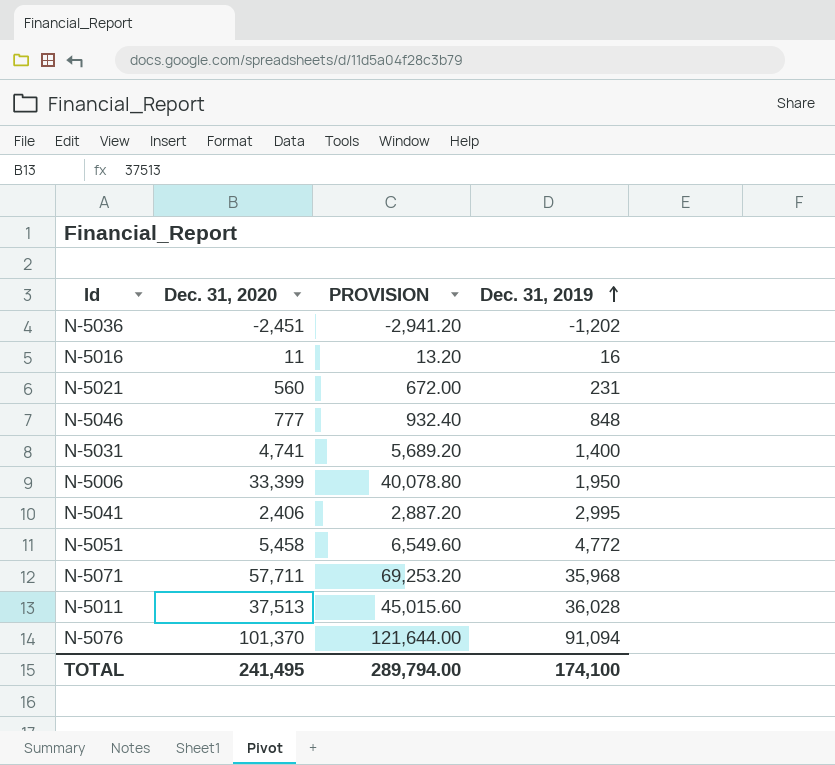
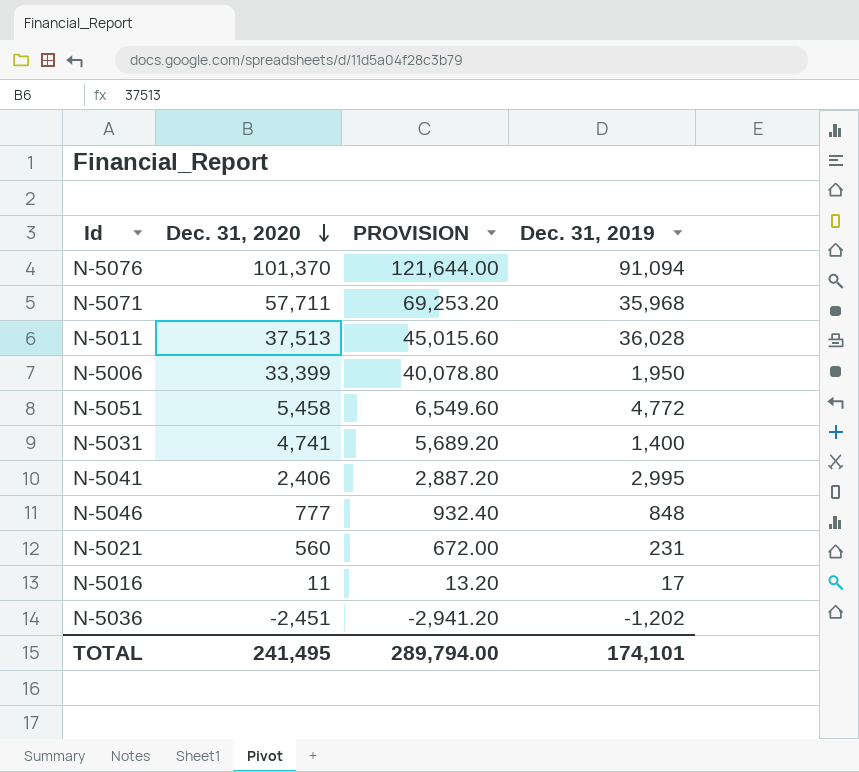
row order: Dec. 31, 2019 ascending -> Dec. 31, 2020 descending
N-5016 | Dec. 31, 2019: 16 -> 17
TOTAL | Dec. 31, 2019: 174,100 -> 174,101

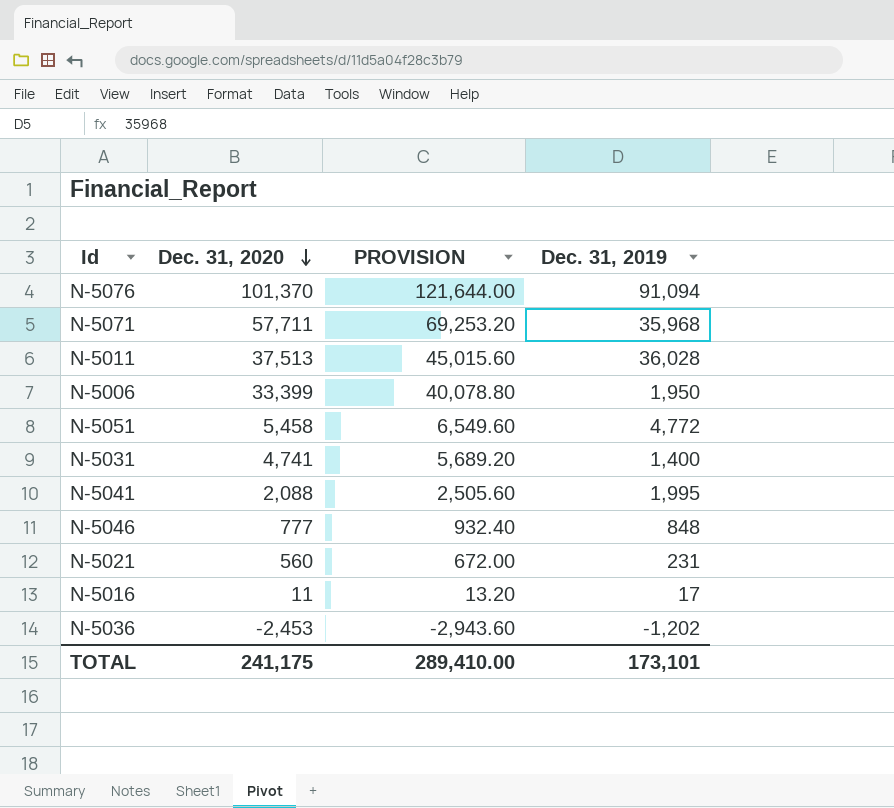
N-5041 | Dec. 31, 2020: 2,406 -> 2,088
N-5041 | PROVISION: 2,887.20 -> 2,505.60
N-5041 | Dec. 31, 2019: 2,995 -> 1,995
N-5036 | Dec. 31, 2020: -2,451 -> -2,453
N-5036 | PROVISION: -2,941.20 -> -2,943.60
TOTAL | Dec. 31, 2020: 241,495 -> 241,175
TOTAL | PROVISION: 289,794.00 -> 289,410.00
TOTAL | Dec. 31, 2019: 174,101 -> 173,101

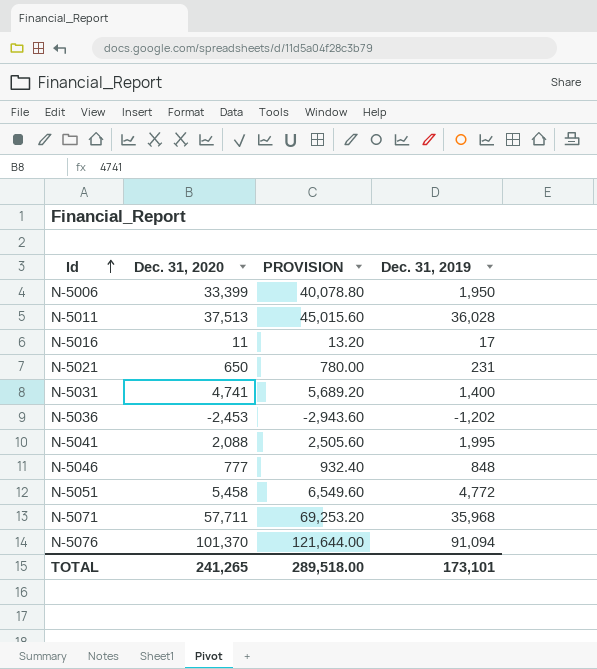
row order: Dec. 31, 2020 descending -> Id ascending
N-5021 | Dec. 31, 2020: 560 -> 650
N-5021 | PROVISION: 672.00 -> 780.00
TOTAL | Dec. 31, 2020: 241,175 -> 241,265
TOTAL | PROVISION: 289,410.00 -> 289,518.00

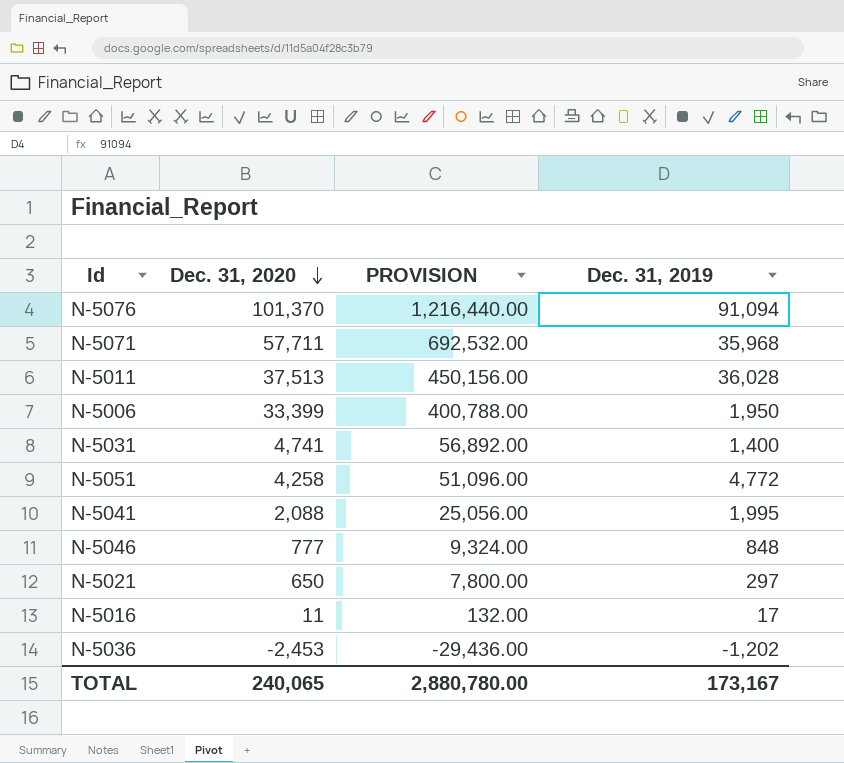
row order: Id ascending -> Dec. 31, 2020 descending
column PROVISION | formula: [Dec. 31, 2020] * 1.2 -> [Dec. 31, 2020] * 12
N-5051 | Dec. 31, 2020: 5,458 -> 4,258
N-5021 | Dec. 31, 2019: 231 -> 297
TOTAL | Dec. 31, 2020: 241,265 -> 240,065
TOTAL | PROVISION: 289,518.00 -> 2,880,780.00
TOTAL | Dec. 31, 2019: 173,101 -> 173,167

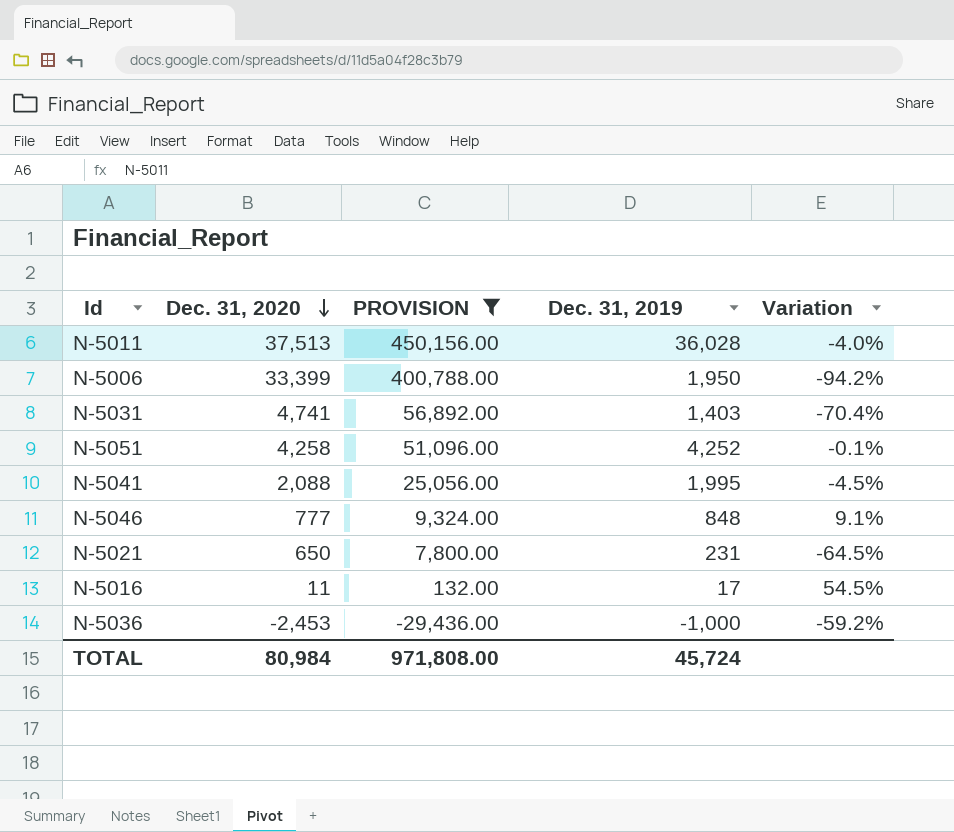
filter: none -> PROVISION <= 450,156.00
column Variation | formula: none -> ([Dec. 31, 2019] - [Dec. 31, 2020]) / [Dec. 31, 2020]
N-5031 | Dec. 31, 2019: 1,400 -> 1,403
N-5051 | Dec. 31, 2019: 4,772 -> 4,252
N-5021 | Dec. 31, 2019: 297 -> 231
N-5036 | Dec. 31, 2019: -1,202 -> -1,000
TOTAL | Dec. 31, 2020: 240,065 -> 80,984
TOTAL | PROVISION: 2,880,780.00 -> 971,808.00
TOTAL | Dec. 31, 2019: 173,167 -> 45,724

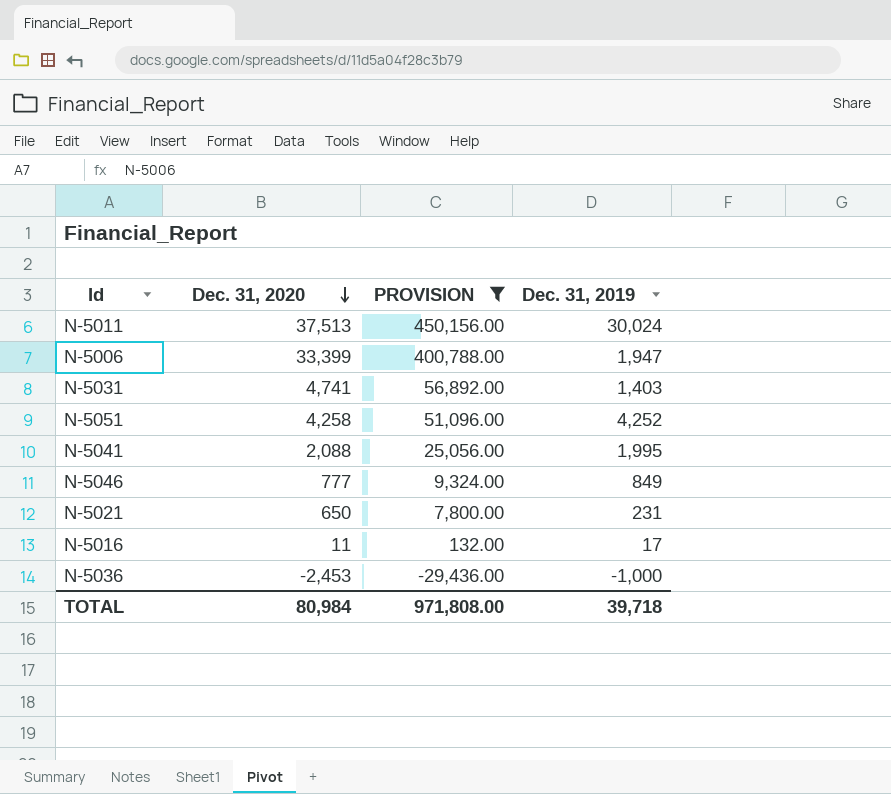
column Variation | formula: ([Dec. 31, 2019] - [Dec. 31, 2020]) / [Dec. 31, 2020] -> none
N-5011 | Dec. 31, 2019: 36,028 -> 30,024
N-5006 | Dec. 31, 2019: 1,950 -> 1,947
N-5046 | Dec. 31, 2019: 848 -> 849
TOTAL | Dec. 31, 2019: 45,724 -> 39,718

